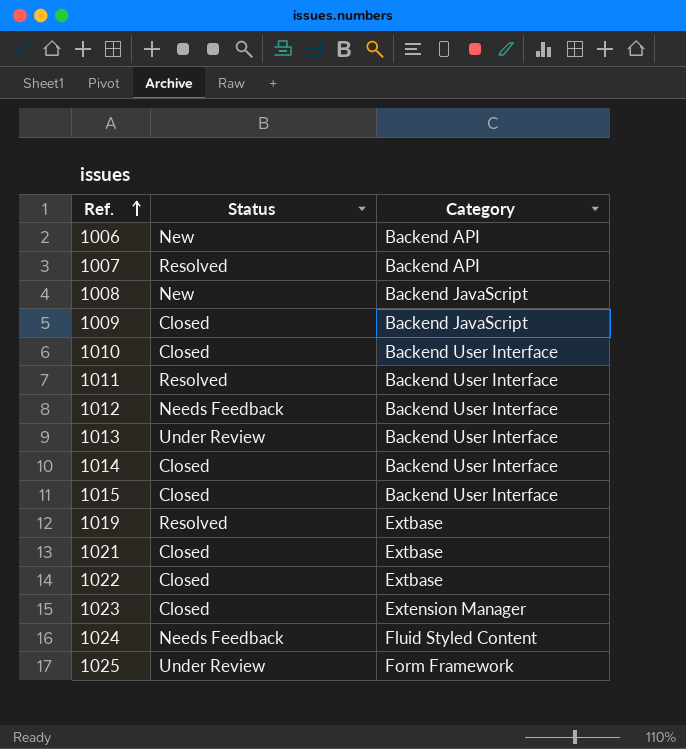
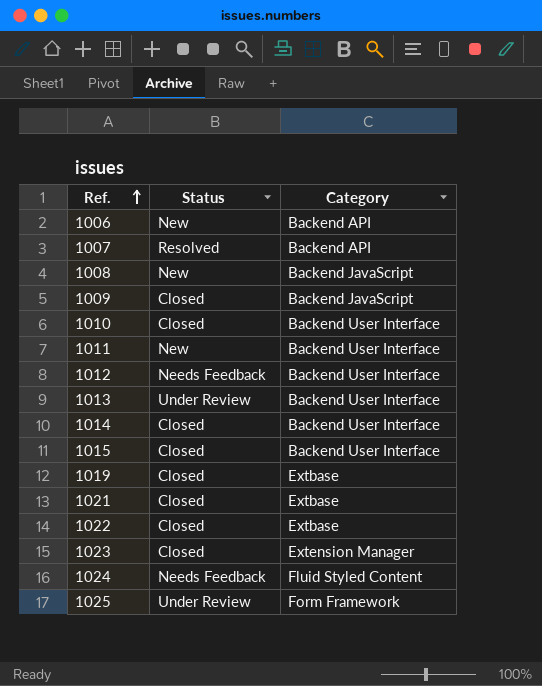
1011 | Status: Resolved -> New
1019 | Status: Resolved -> Closed

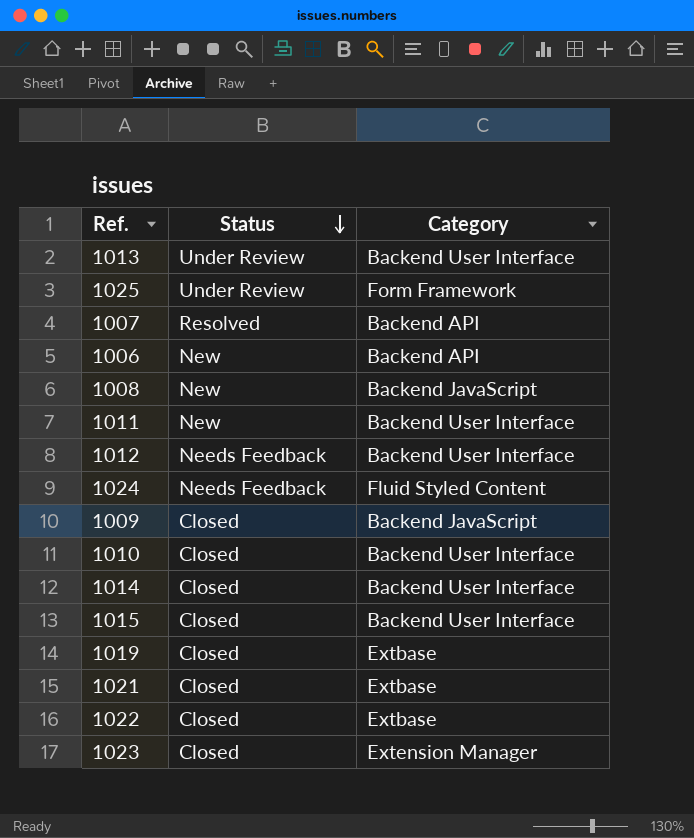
row order: Ref. ascending -> Status descending

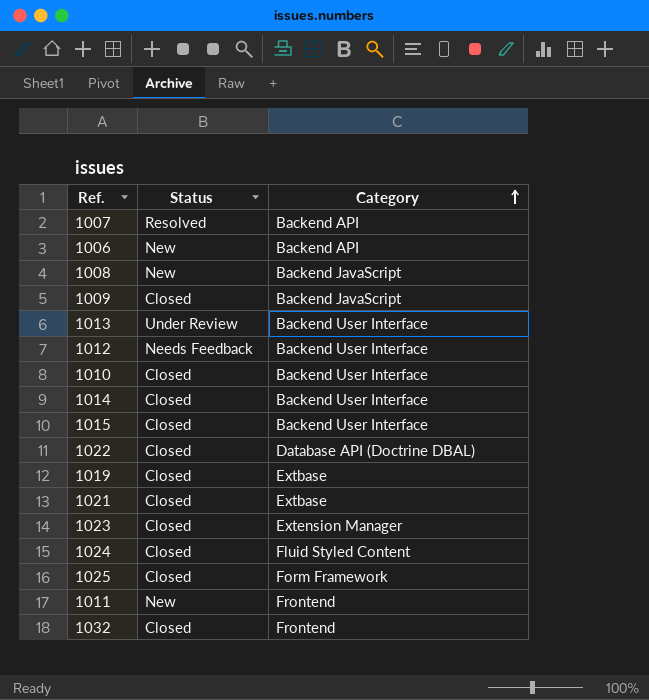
row order: Status descending -> Category ascending
1022 | Category: Extbase -> Database API (Doctrine DBAL)
1024 | Status: Needs Feedback -> Closed
1025 | Status: Under Review -> Closed
1011 | Category: Backend User Interface -> Frontend
row 1032: none -> Closed | Frontend

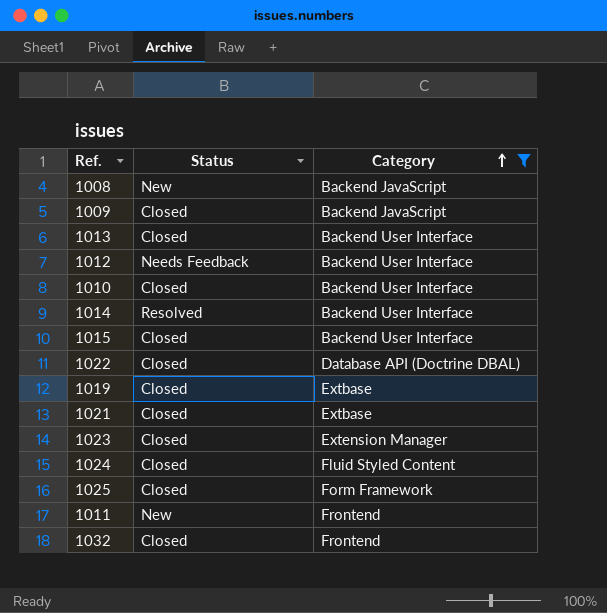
filter: none -> Category != Backend API
1013 | Status: Under Review -> Closed
1014 | Status: Closed -> Resolved

